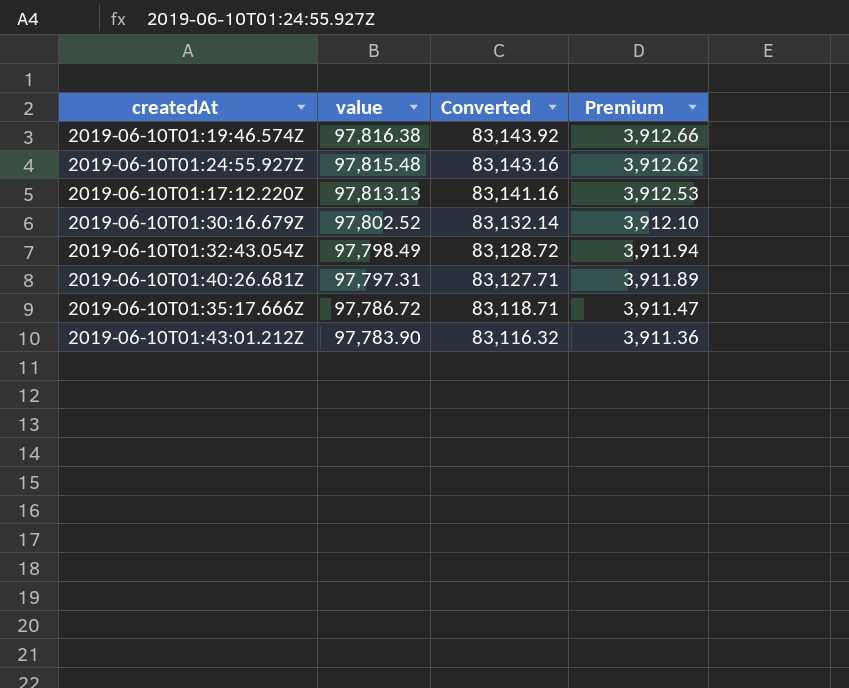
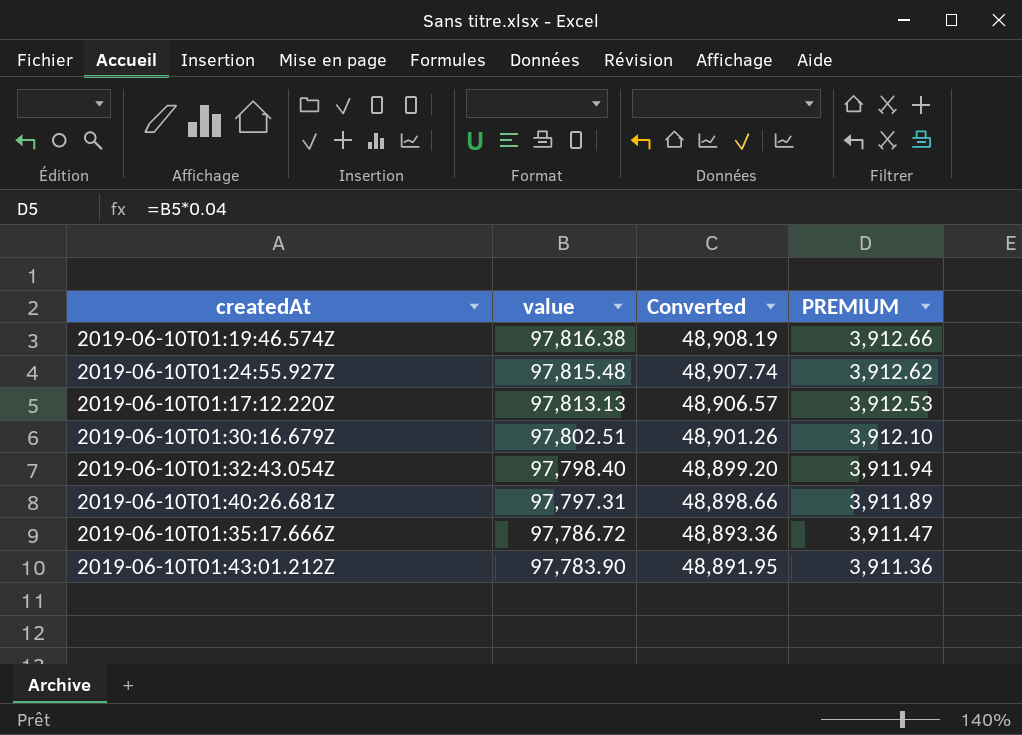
column Converted | formula: [value] * 0.85 -> [value] * 0.5
column name: Premium -> PREMIUM
2019-06-10T01:30:16.679Z | value: 97,802.52 -> 97,802.51
2019-06-10T01:32:43.054Z | value: 97,798.49 -> 97,798.40

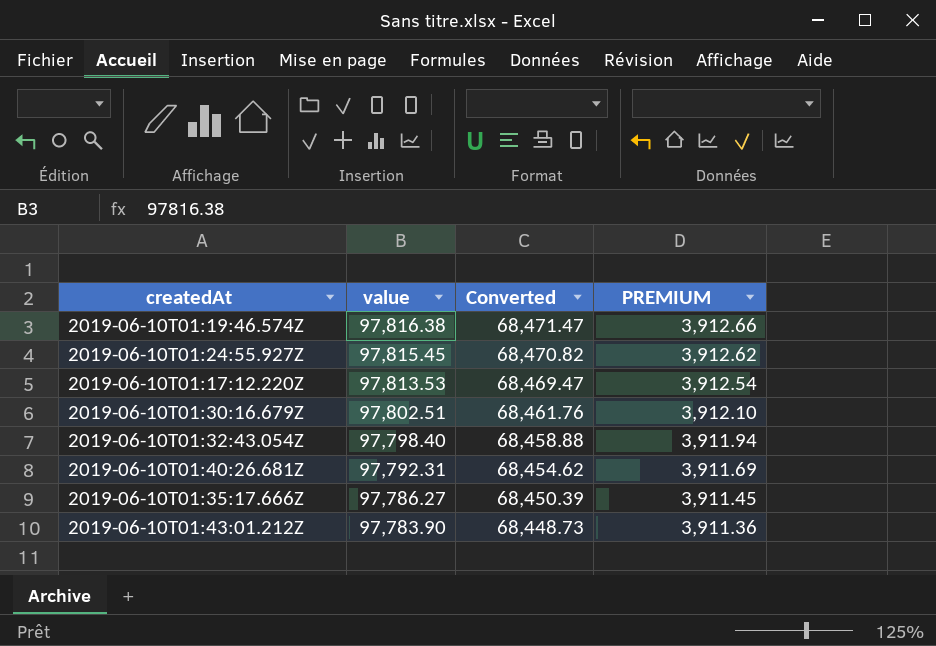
column Converted | formula: [value] * 0.5 -> [value] * 0.7
2019-06-10T01:24:55.927Z | value: 97,815.48 -> 97,815.45
2019-06-10T01:17:12.220Z | value: 97,813.13 -> 97,813.53
2019-06-10T01:17:12.220Z | PREMIUM: 3,912.53 -> 3,912.54
2019-06-10T01:40:26.681Z | value: 97,797.31 -> 97,792.31
2019-06-10T01:40:26.681Z | PREMIUM: 3,911.89 -> 3,911.69
2019-06-10T01:35:17.666Z | value: 97,786.72 -> 97,786.27
2019-06-10T01:35:17.666Z | PREMIUM: 3,911.47 -> 3,911.45

